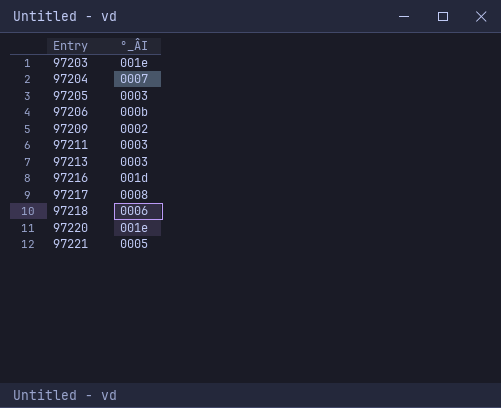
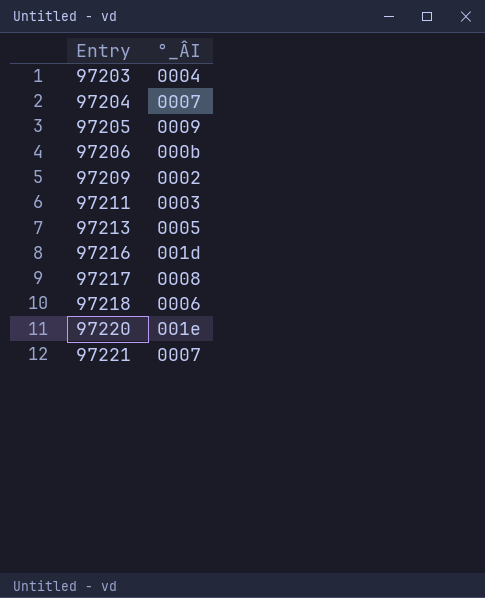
97203 | °_ÂI: 001e -> 0004
97205 | °_ÂI: 0003 -> 0009
97213 | °_ÂI: 0003 -> 0005
97221 | °_ÂI: 0005 -> 0007

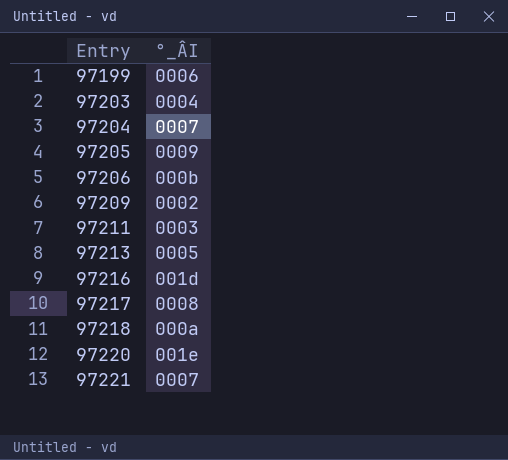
row 97199: none -> 0006
97218 | °_ÂI: 0006 -> 000a

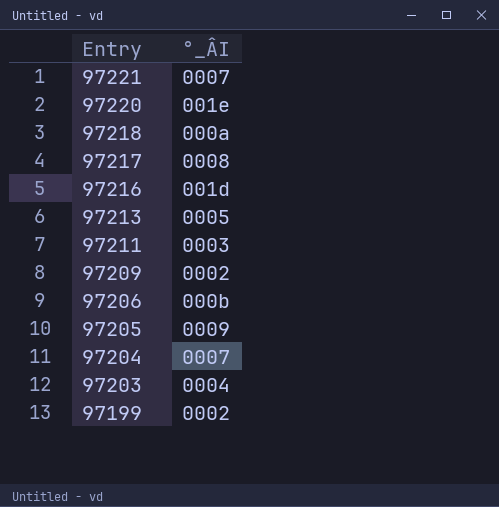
row order: Entry ascending -> Entry descending
97199 | °_ÂI: 0006 -> 0002

